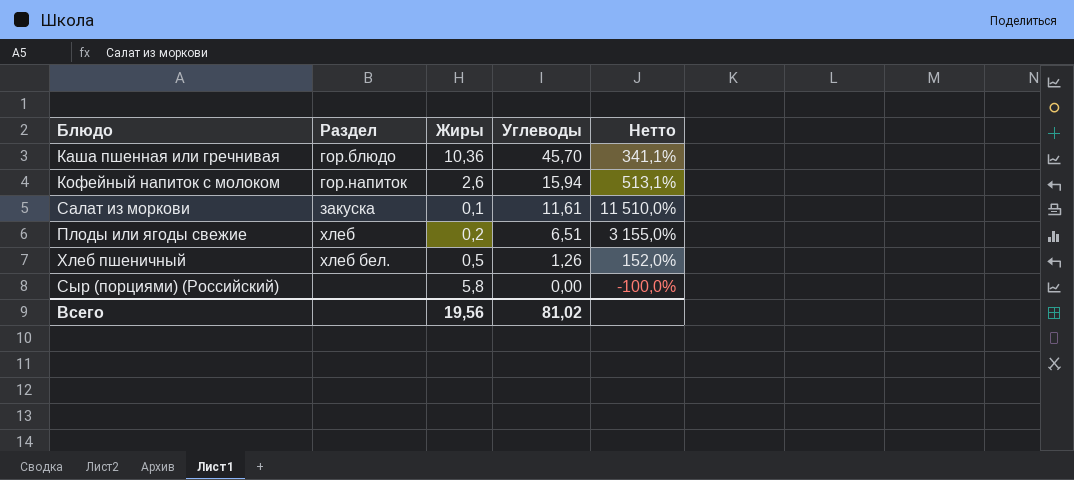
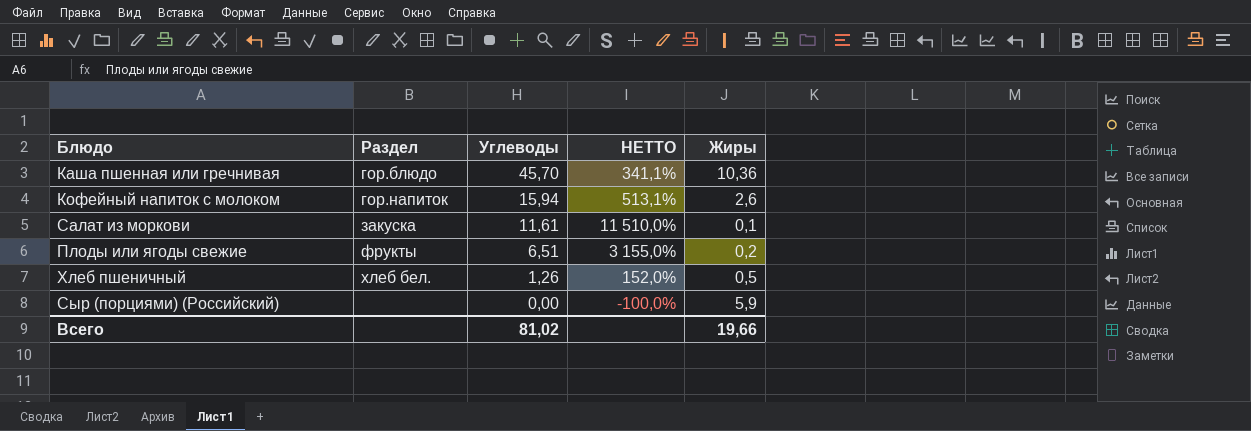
column name: Нетто -> НЕТТО
column Жиры | position: 3 -> 5
Плоды или ягоды свежие | Раздел: хлеб -> фрукты
Сыр (порциями) (Российский) | Жиры: 5,8 -> 5,9
Всего | Жиры: 19,56 -> 19,66

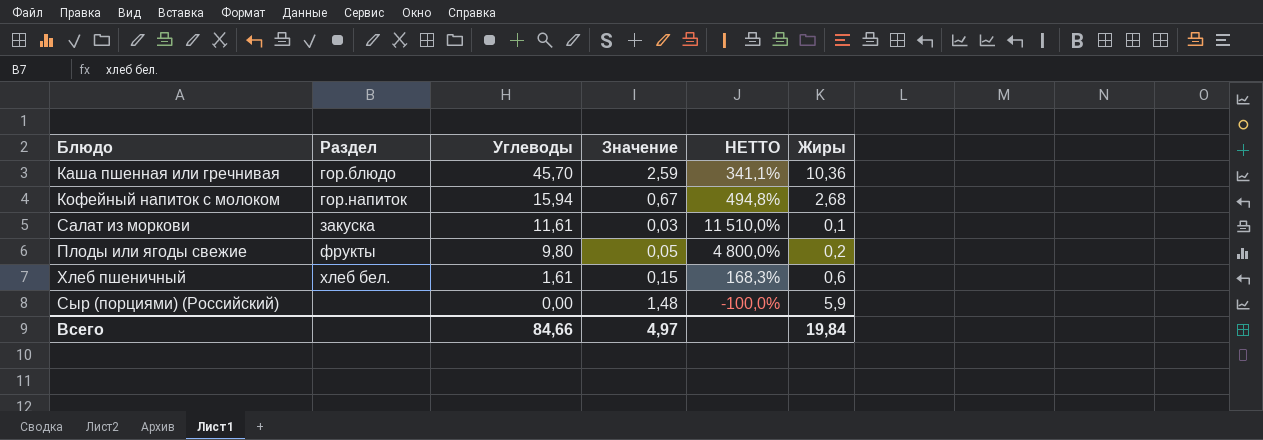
column Значение | formula: none -> [Жиры] * 0,25
Кофейный напиток с молоком | НЕТТО: 513,1% -> 494,8%
Кофейный напиток с молоком | Жиры: 2,6 -> 2,68
Плоды или ягоды свежие | Углеводы: 6,51 -> 9,80
Плоды или ягоды свежие | НЕТТО: 3 155,0% -> 4 800,0%
Хлеб пшеничный | Углеводы: 1,26 -> 1,61
Хлеб пшеничный | НЕТТО: 152,0% -> 168,3%
Хлеб пшеничный | Жиры: 0,5 -> 0,6
Всего | Углеводы: 81,02 -> 84,66
Всего | Жиры: 19,66 -> 19,84

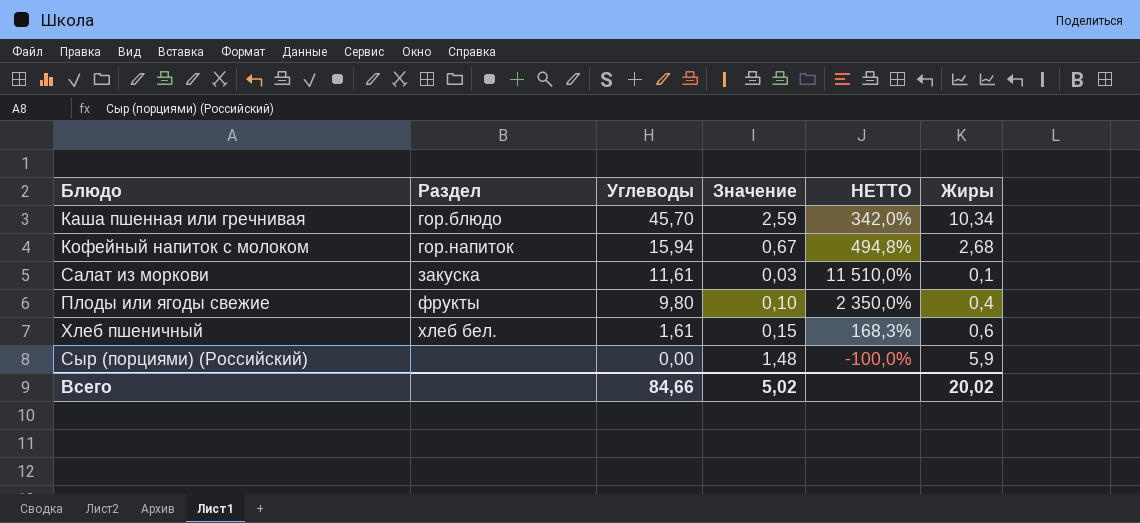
Каша пшенная или гречнивая | НЕТТО: 341,1% -> 342,0%
Каша пшенная или гречнивая | Жиры: 10,36 -> 10,34
Плоды или ягоды свежие | Значение: 0,05 -> 0,10
Плоды или ягоды свежие | НЕТТО: 4 800,0% -> 2 350,0%
Плоды или ягоды свежие | Жиры: 0,2 -> 0,4
Всего | Значение: 4,97 -> 5,02
Всего | Жиры: 19,84 -> 20,02

